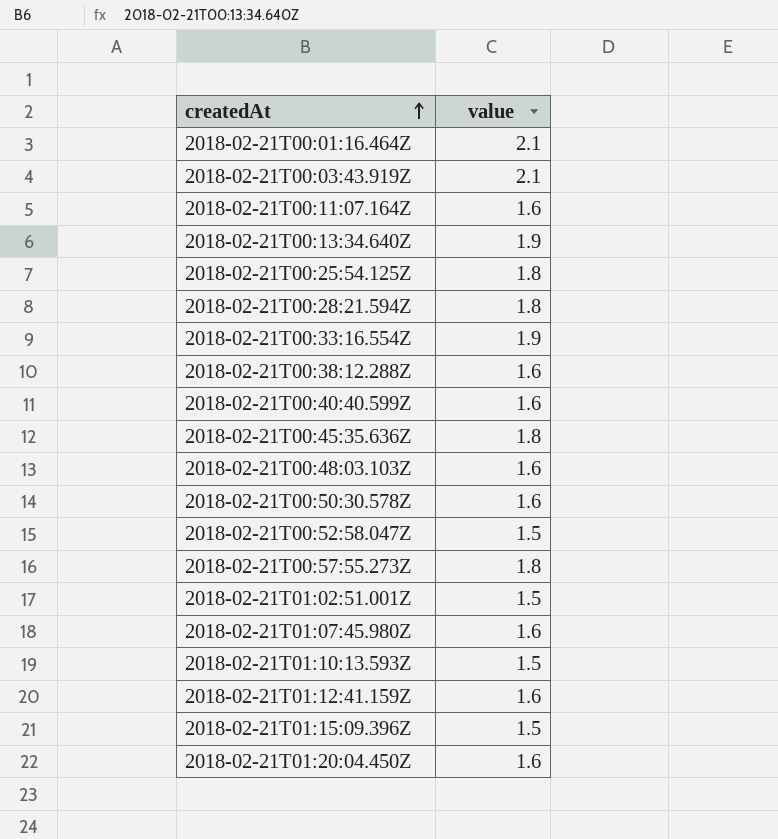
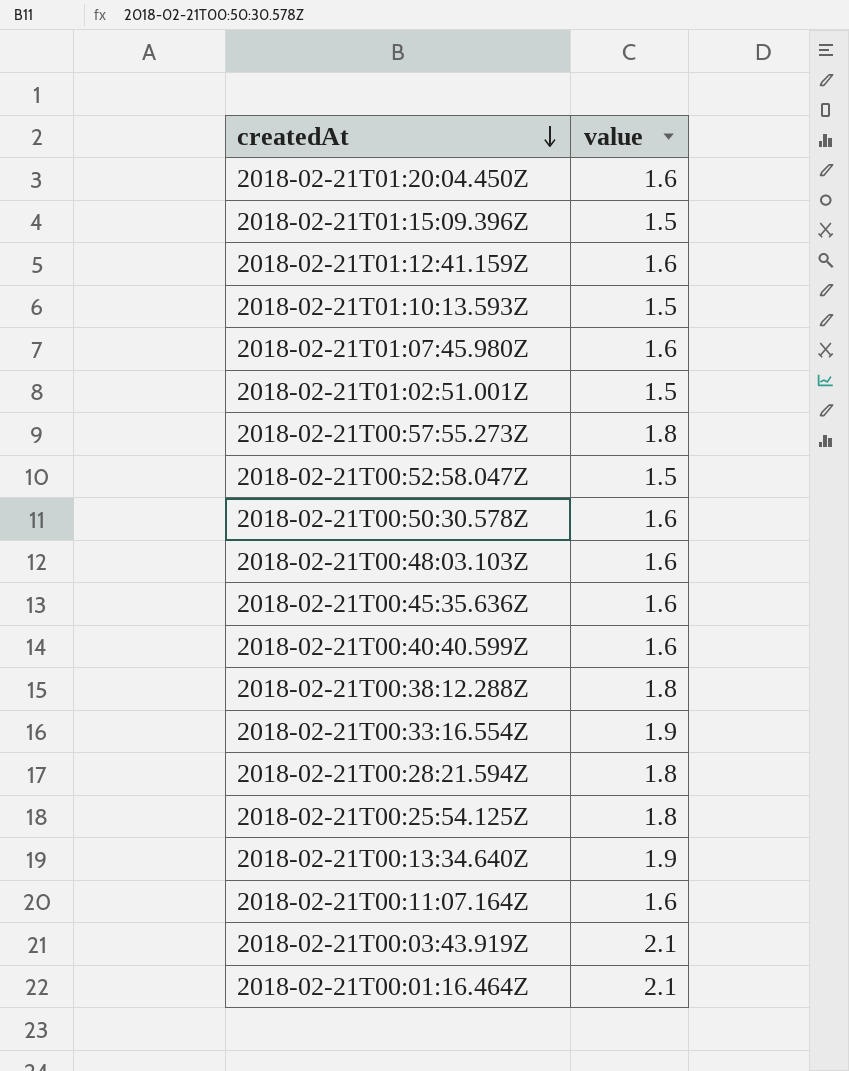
row order: createdAt ascending -> createdAt descending
2018-02-21T00:45:35.636Z | value: 1.8 -> 1.6
2018-02-21T00:38:12.288Z | value: 1.6 -> 1.8

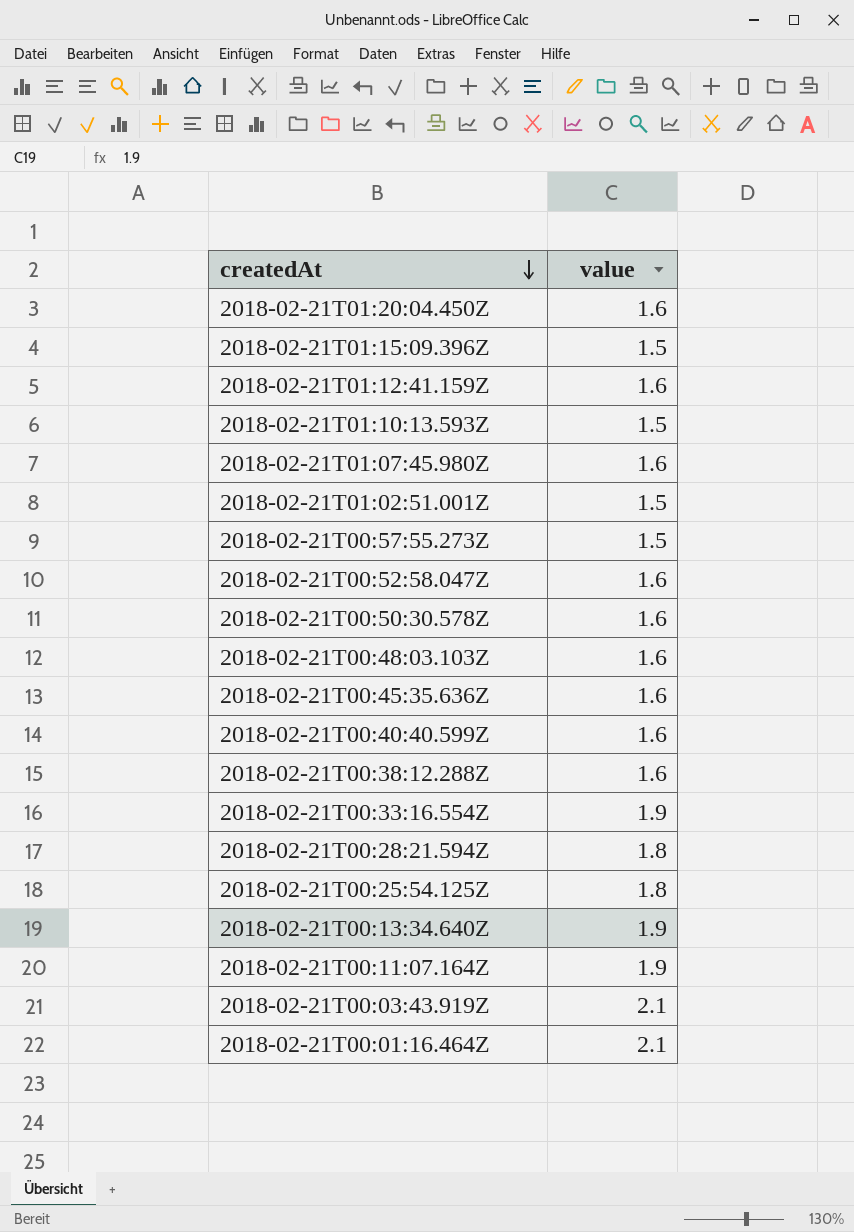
2018-02-21T00:57:55.273Z | value: 1.8 -> 1.5
2018-02-21T00:52:58.047Z | value: 1.5 -> 1.6
2018-02-21T00:38:12.288Z | value: 1.8 -> 1.6
2018-02-21T00:11:07.164Z | value: 1.6 -> 1.9

